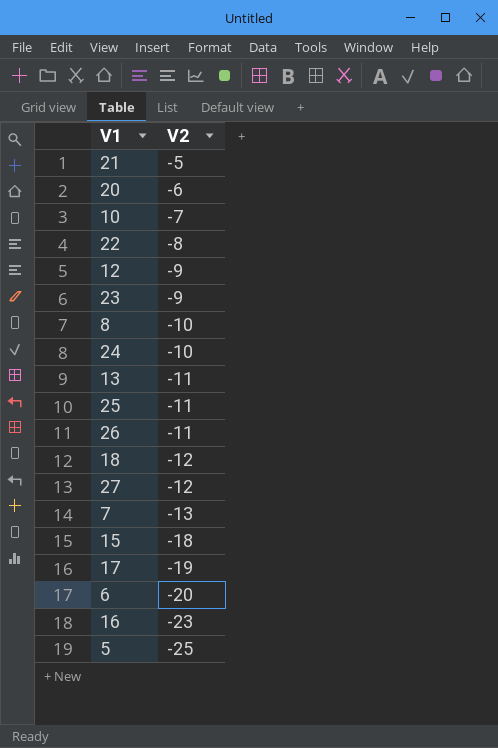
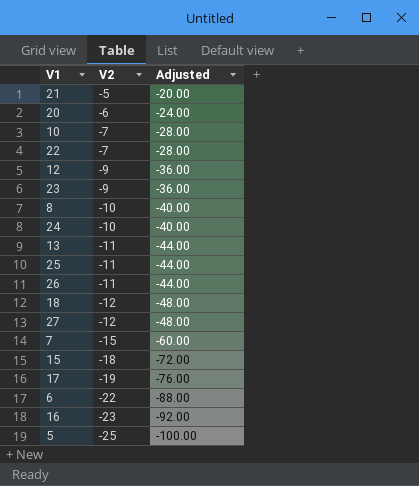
column Adjusted | formula: none -> [V2] * 4
22 | V2: -8 -> -7
7 | V2: -13 -> -15
6 | V2: -20 -> -22

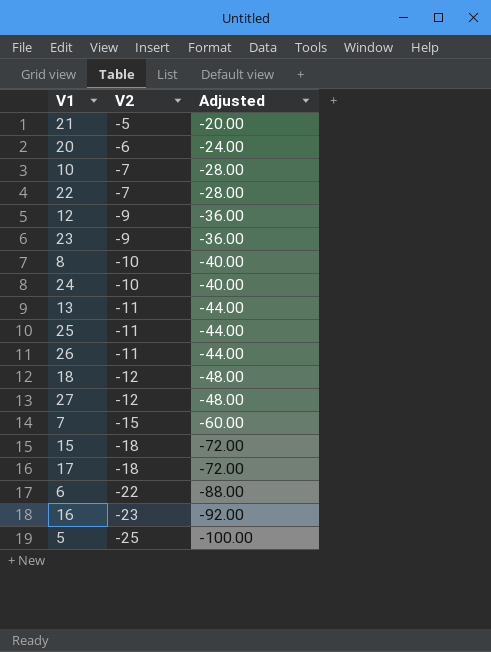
17 | V2: -19 -> -18
17 | Adjusted: -76.00 -> -72.00

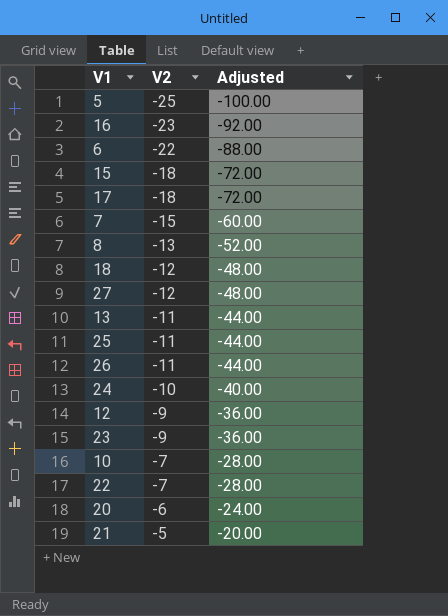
row order: V2 descending -> V2 ascending
8 | V2: -10 -> -13
8 | Adjusted: -40.00 -> -52.00

